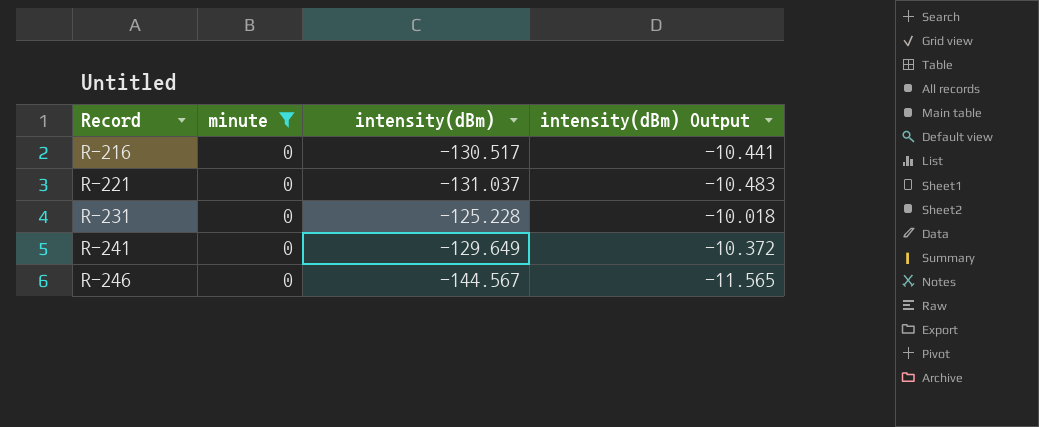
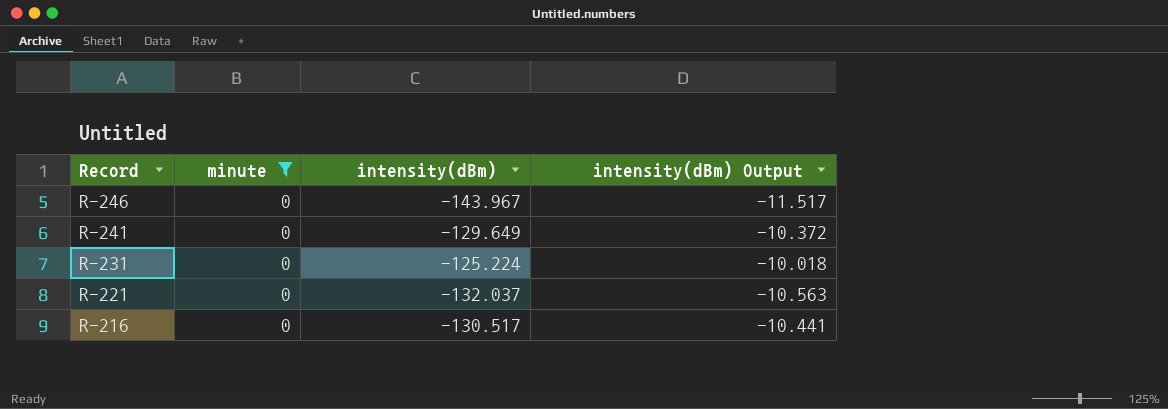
row order: Record ascending -> Record descending
R-246 | intensity(dBm): -144.567 -> -143.967
R-246 | intensity(dBm) Output: -11.565 -> -11.517
R-231 | intensity(dBm): -125.228 -> -125.224
R-221 | intensity(dBm): -131.037 -> -132.037
R-221 | intensity(dBm) Output: -10.483 -> -10.563

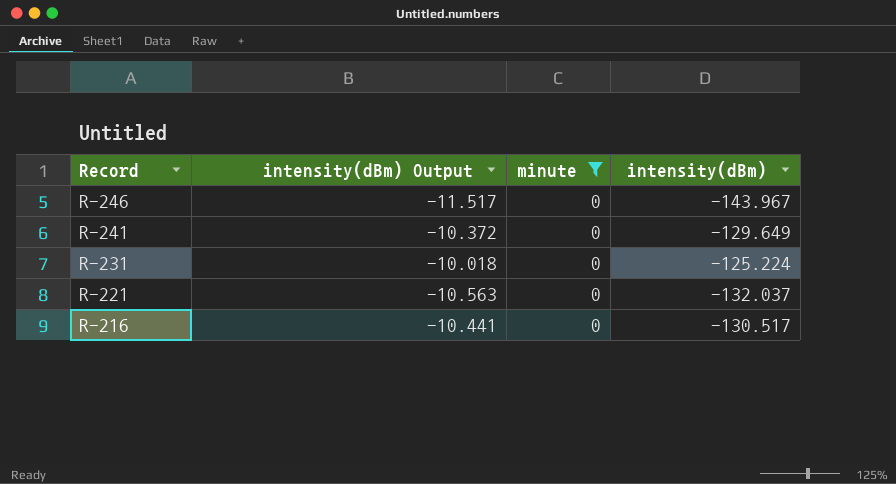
column intensity(dBm) Output | position: 4 -> 2

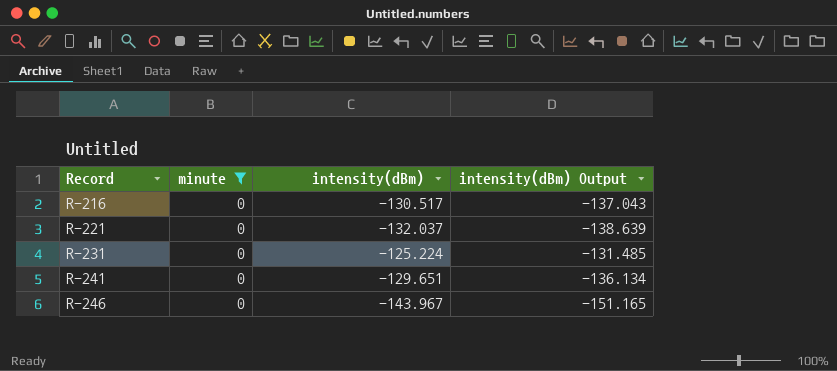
row order: Record descending -> Record ascending
column intensity(dBm) Output | formula: [intensity(dBm)] * 0.08 -> [intensity(dBm)] * 1.05
column intensity(dBm) Output | position: 2 -> 4
R-241 | intensity(dBm): -129.649 -> -129.651

